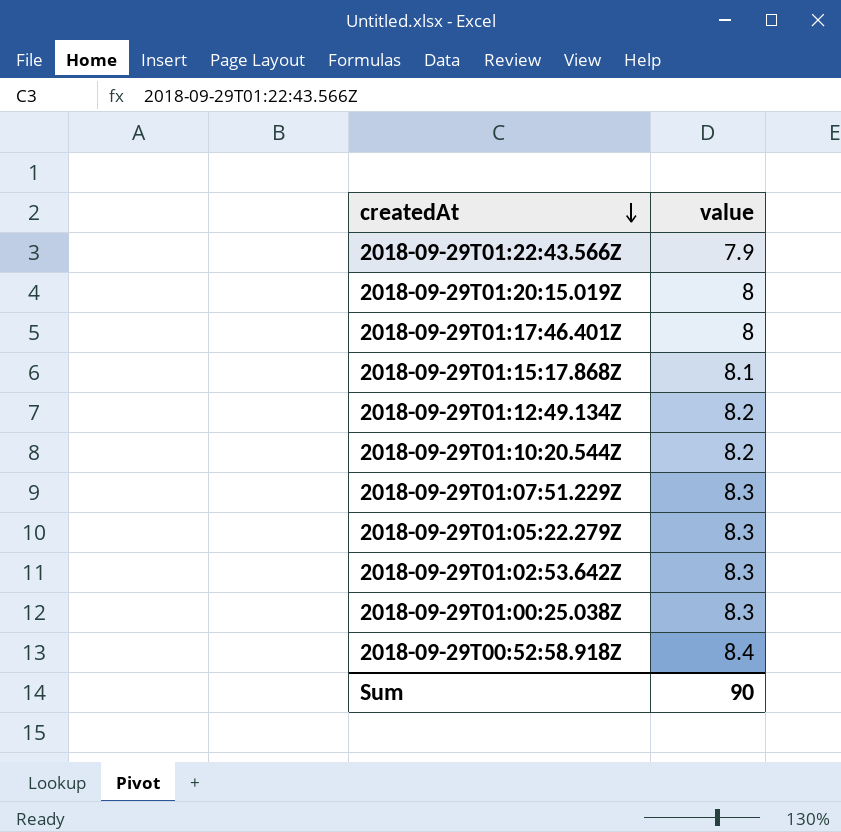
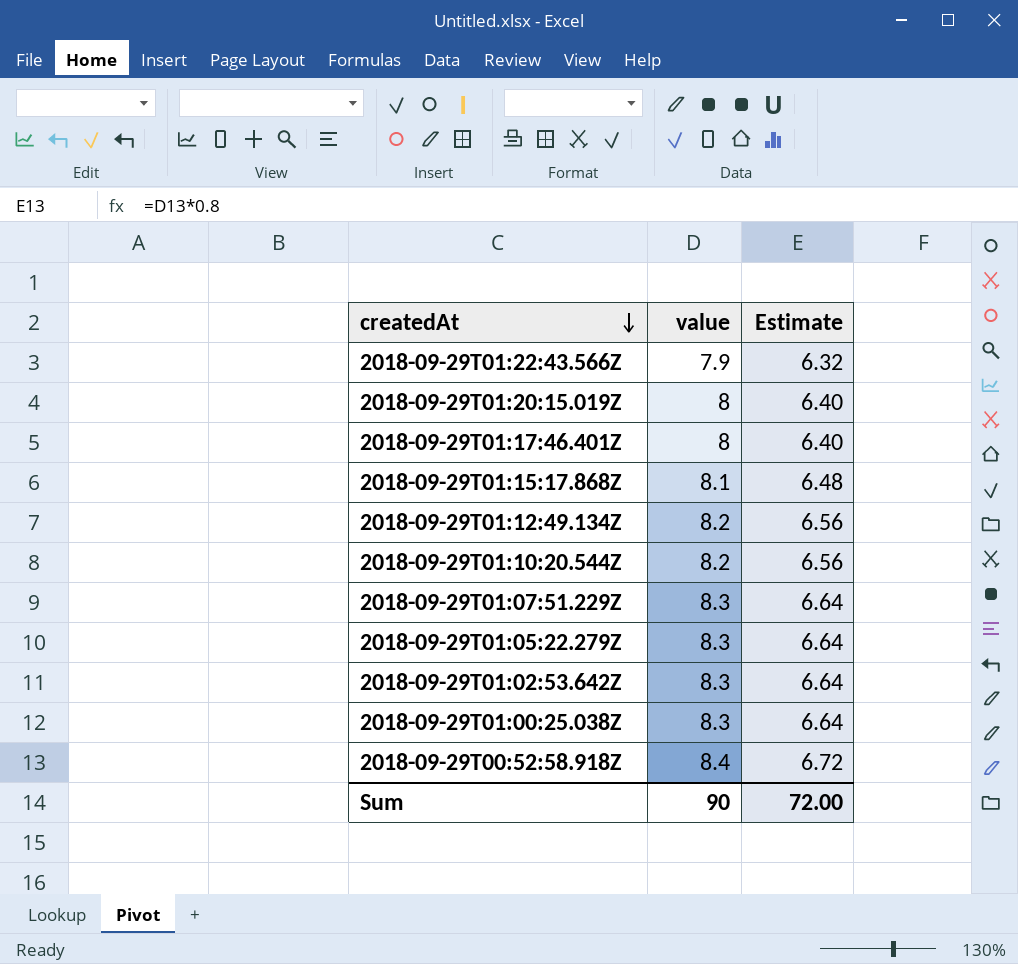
column Estimate | formula: none -> [value] * 0.8

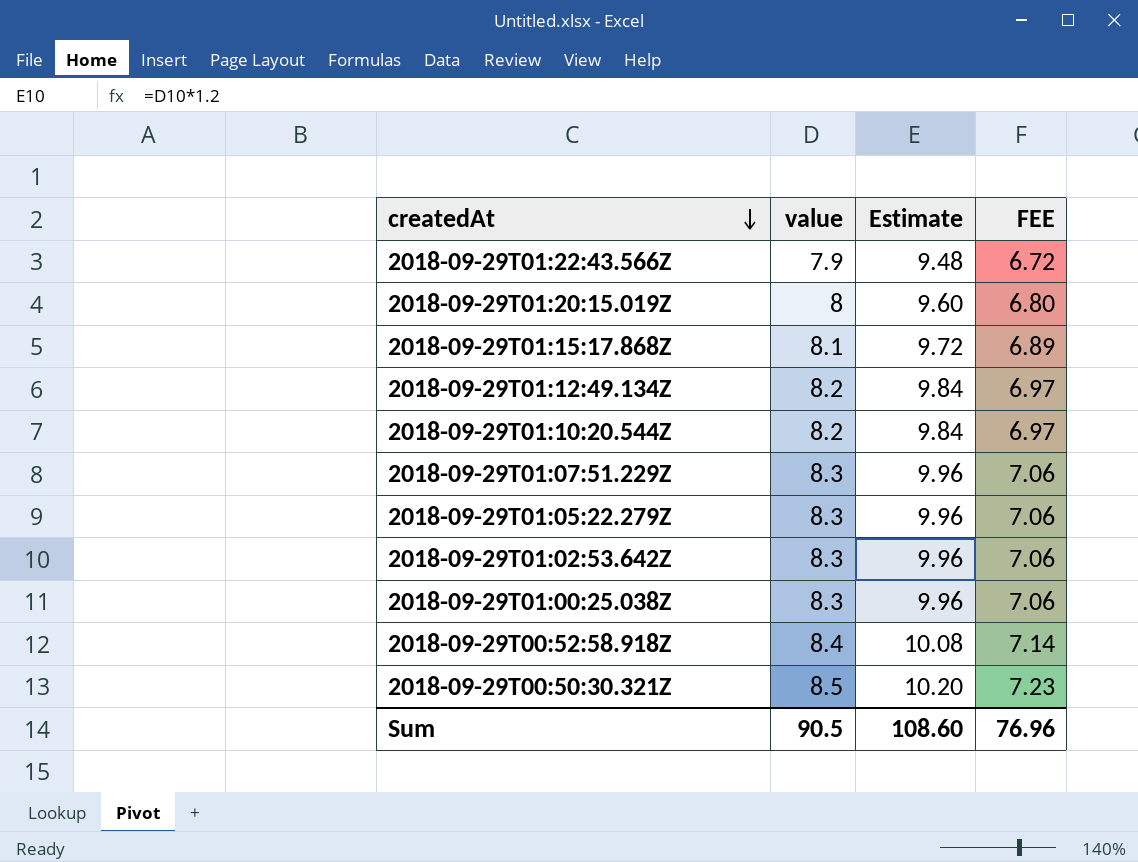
column Estimate | formula: [value] * 0.8 -> [value] * 1.2
column FEE | formula: none -> [value] * 0.85
row 2018-09-29T01:17:46.401Z: 8 | 6.40 -> none
row 2018-09-29T00:50:30.321Z: none -> 8.5 | 10.20 | 7.23
Sum | value: 90 -> 90.5
Sum | Estimate: 72.00 -> 108.60

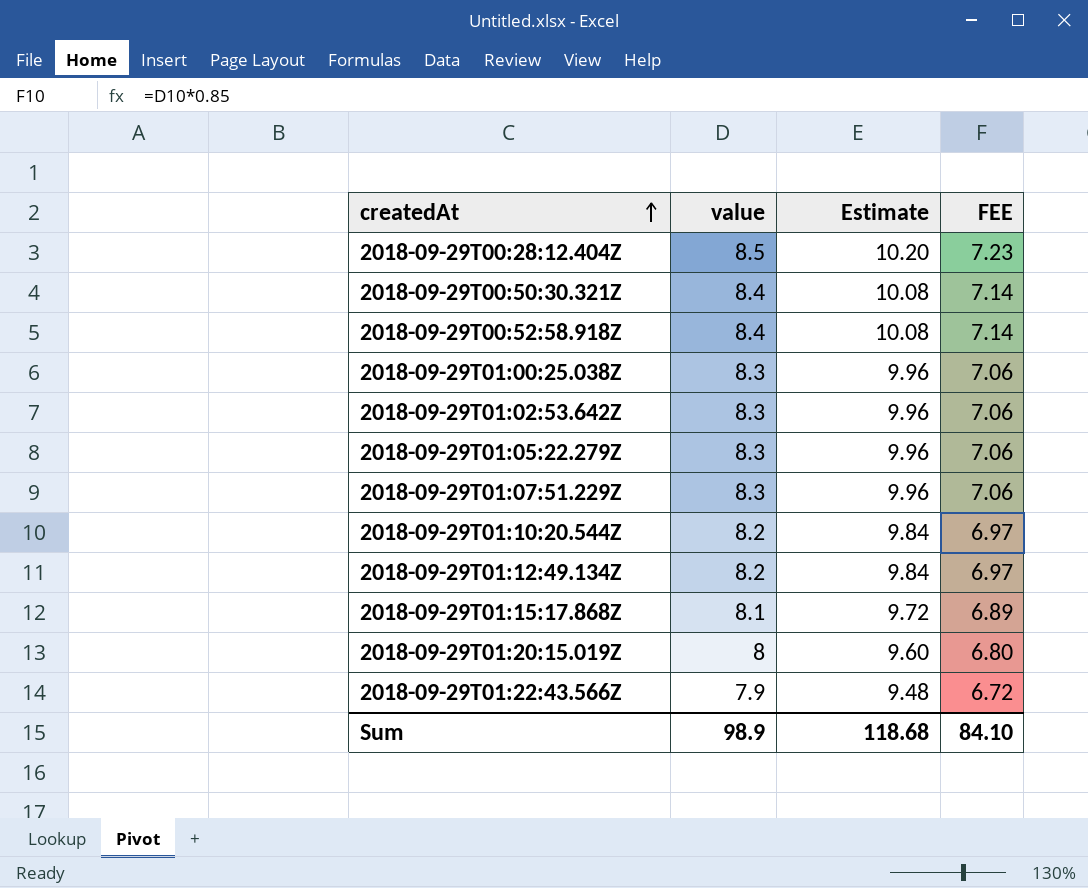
row order: createdAt descending -> createdAt ascending
row 2018-09-29T00:28:12.404Z: none -> 8.5 | 10.20 | 7.23
2018-09-29T00:50:30.321Z | value: 8.5 -> 8.4
2018-09-29T00:50:30.321Z | Estimate: 10.20 -> 10.08
2018-09-29T00:50:30.321Z | FEE: 7.23 -> 7.14
Sum | value: 90.5 -> 98.9
Sum | Estimate: 108.60 -> 118.68
Sum | FEE: 76.96 -> 84.10

